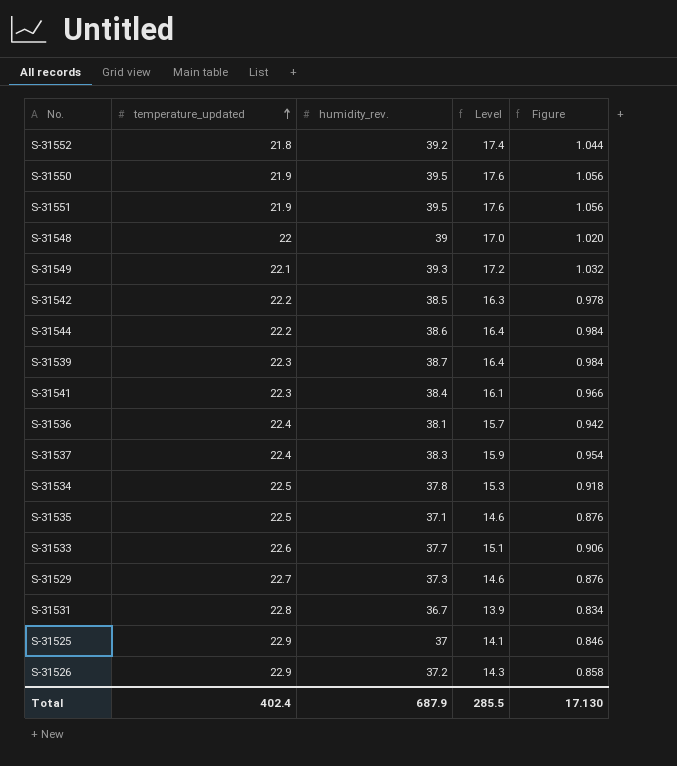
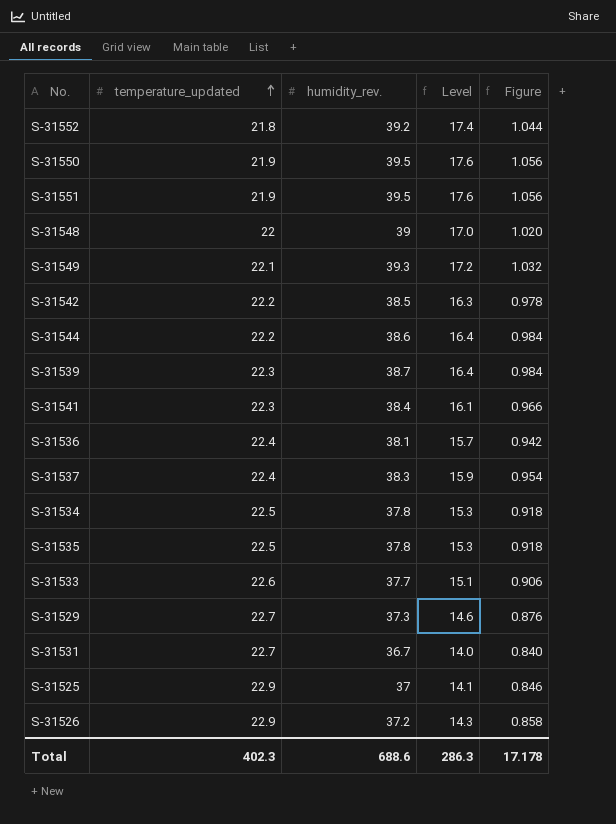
S-31535 | humidity_rev.: 37.1 -> 37.8
S-31535 | Level: 14.6 -> 15.3
S-31535 | Figure: 0.876 -> 0.918
S-31531 | temperature_updated: 22.8 -> 22.7
S-31531 | Level: 13.9 -> 14.0
S-31531 | Figure: 0.834 -> 0.840
Total | temperature_updated: 402.4 -> 402.3
Total | humidity_rev.: 687.9 -> 688.6
Total | Level: 285.5 -> 286.3
Total | Figure: 17.130 -> 17.178

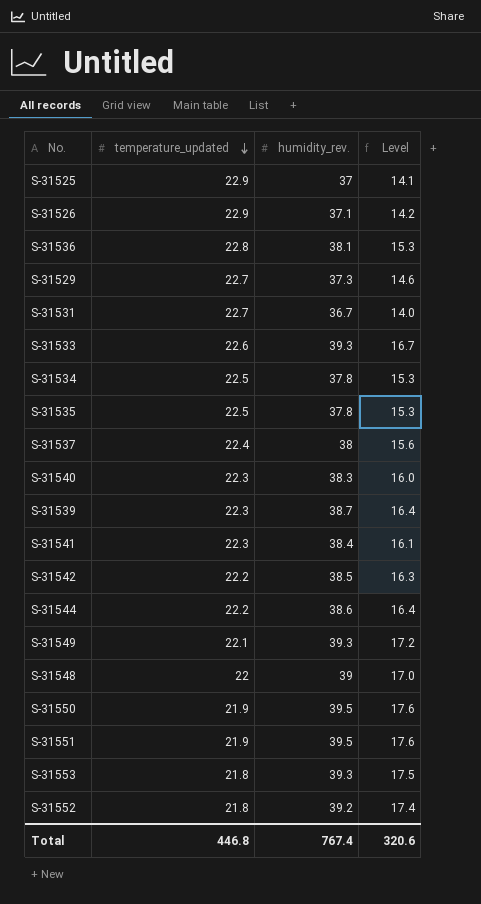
row order: temperature_updated ascending -> temperature_updated descending
column Figure | formula: [Level] * 0.06 -> none
S-31526 | humidity_rev.: 37.2 -> 37.1
S-31526 | Level: 14.3 -> 14.2
S-31536 | temperature_updated: 22.4 -> 22.8
S-31536 | Level: 15.7 -> 15.3
S-31533 | humidity_rev.: 37.7 -> 39.3
S-31533 | Level: 15.1 -> 16.7
S-31537 | humidity_rev.: 38.3 -> 38
S-31537 | Level: 15.9 -> 15.6
row S-31540: none -> 22.3 | 38.3 | 16.0
row S-31553: none -> 21.8 | 39.3 | 17.5
Total | temperature_updated: 402.3 -> 446.8
Total | humidity_rev.: 688.6 -> 767.4
Total | Level: 286.3 -> 320.6

